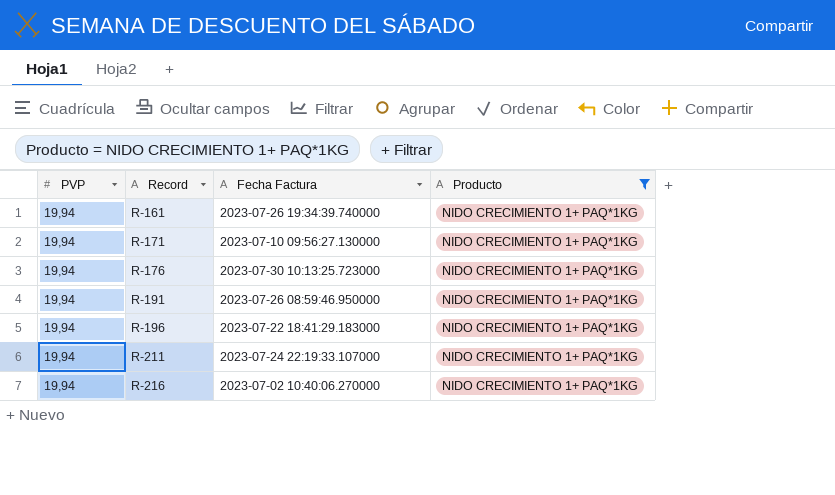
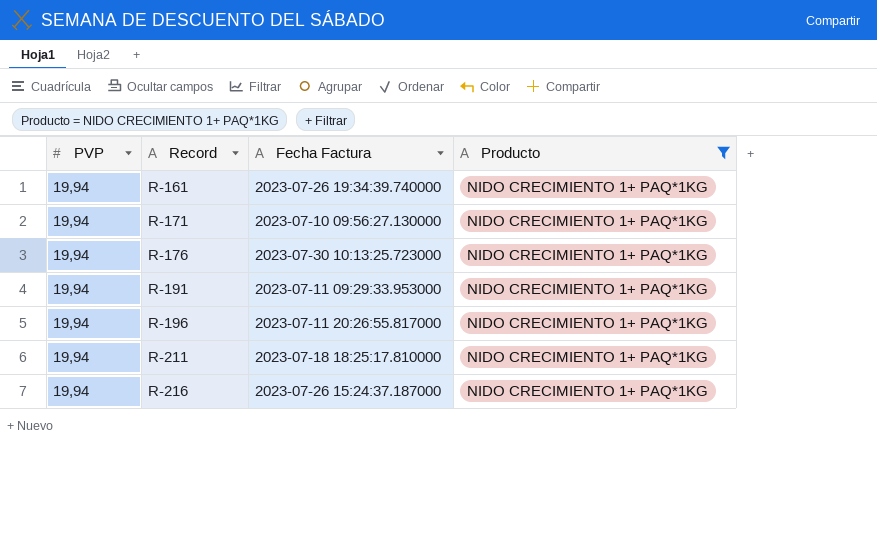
R-191 | Fecha Factura: 2023-07-26 08:59:46.950000 -> 2023-07-11 09:29:33.953000
R-196 | Fecha Factura: 2023-07-22 18:41:29.183000 -> 2023-07-11 20:26:55.817000
R-211 | Fecha Factura: 2023-07-24 22:19:33.107000 -> 2023-07-18 18:25:17.810000
R-216 | Fecha Factura: 2023-07-02 10:40:06.270000 -> 2023-07-26 15:24:37.187000

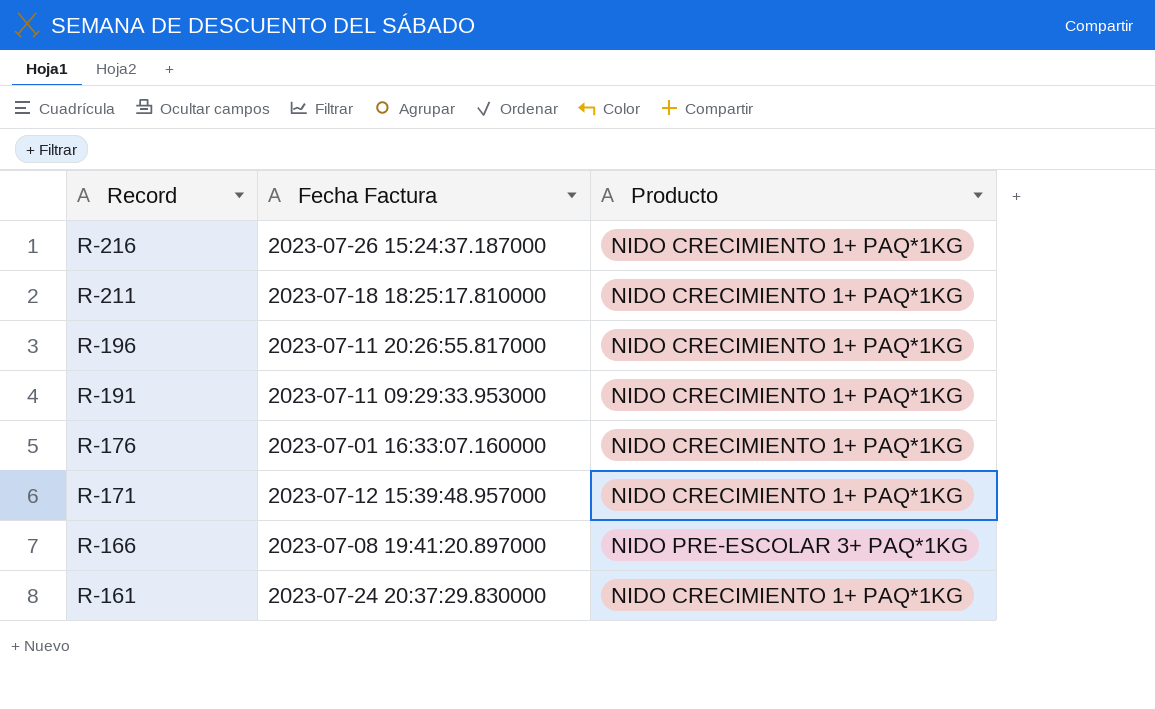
filter: Producto = NIDO CRECIMIENTO 1+ PAQ*1KG -> none
row order: Record ascending -> Record descending
column PVP | position: 1 -> none
R-176 | Fecha Factura: 2023-07-30 10:13:25.723000 -> 2023-07-01 16:33:07.160000
R-171 | Fecha Factura: 2023-07-10 09:56:27.130000 -> 2023-07-12 15:39:48.957000
R-161 | Fecha Factura: 2023-07-26 19:34:39.740000 -> 2023-07-24 20:37:29.830000

